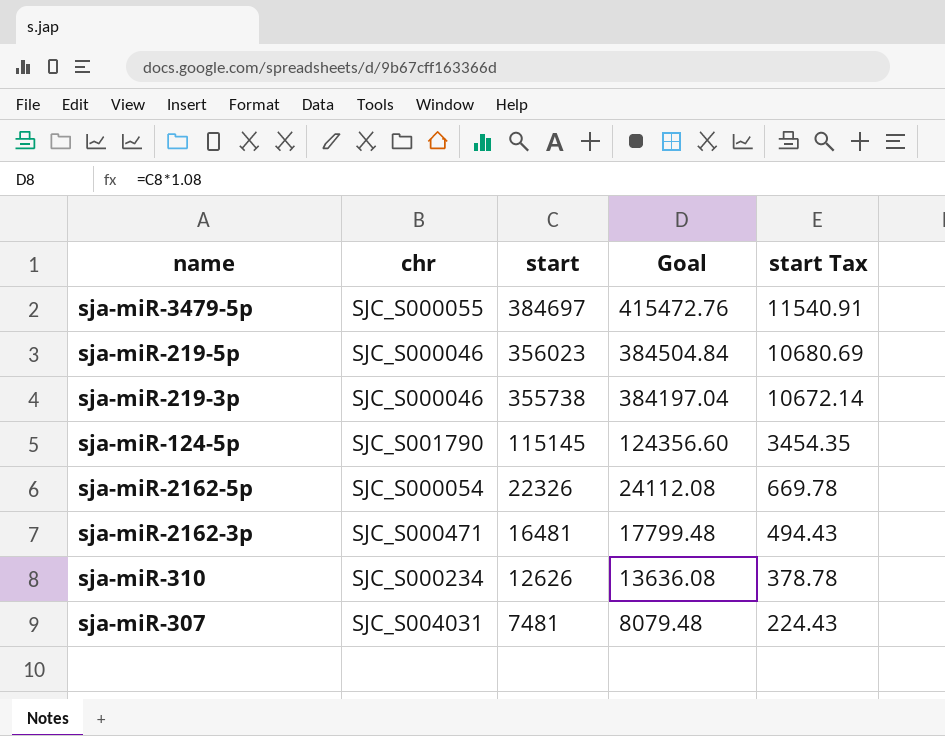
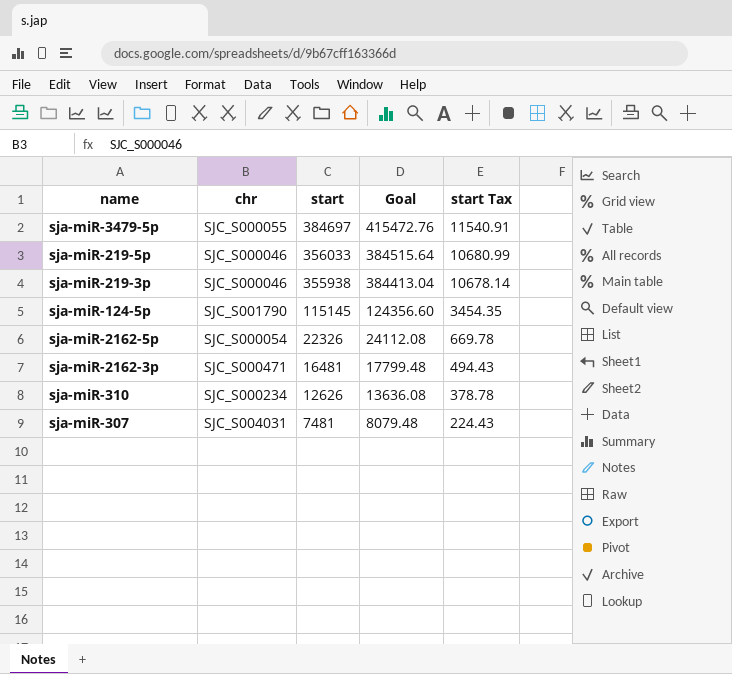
sja-miR-219-5p | start: 356023 -> 356033
sja-miR-219-5p | Goal: 384504.84 -> 384515.64
sja-miR-219-5p | start Tax: 10680.69 -> 10680.99
sja-miR-219-3p | start: 355738 -> 355938
sja-miR-219-3p | Goal: 384197.04 -> 384413.04
sja-miR-219-3p | start Tax: 10672.14 -> 10678.14

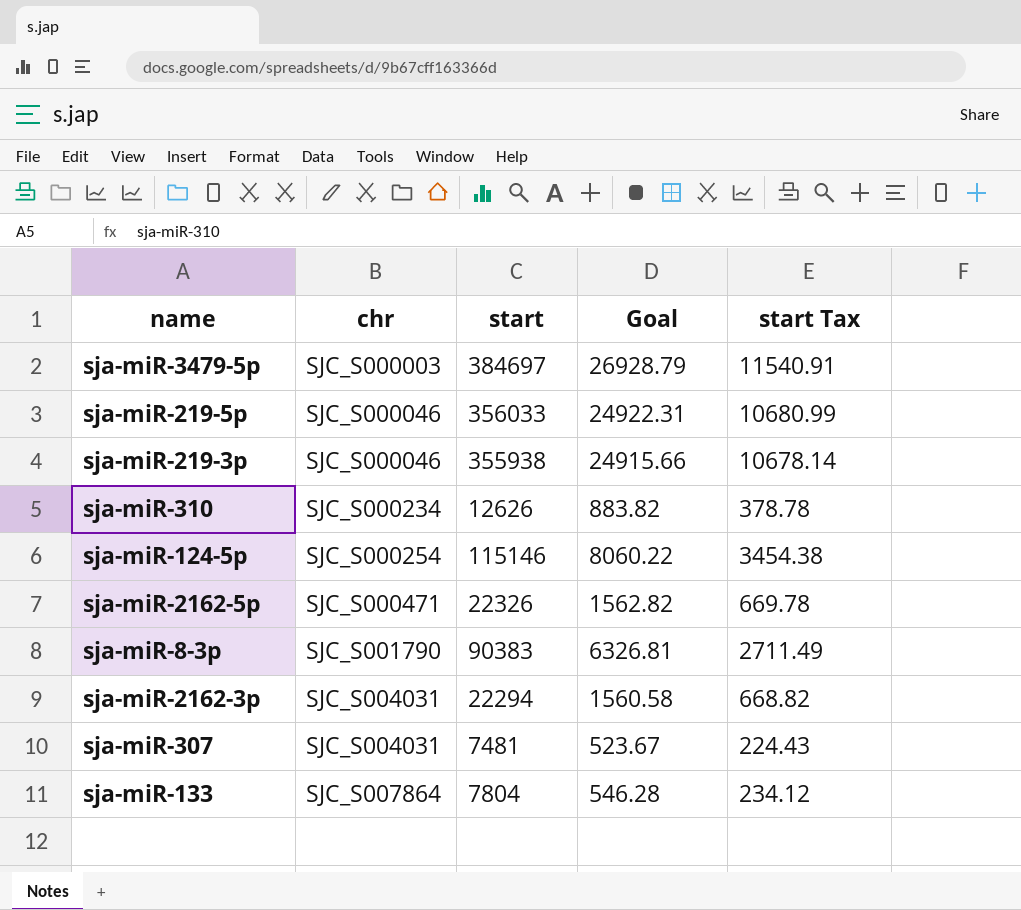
row order: start descending -> chr ascending
column Goal | formula: [start] * 1.08 -> [start] * 0.07
sja-miR-3479-5p | chr: SJC_S000055 -> SJC_S000003
sja-miR-124-5p | chr: SJC_S001790 -> SJC_S000254
sja-miR-124-5p | start: 115145 -> 115146
sja-miR-124-5p | start Tax: 3454.35 -> 3454.38
sja-miR-2162-5p | chr: SJC_S000054 -> SJC_S000471
row sja-miR-8-3p: none -> SJC_S001790 | 90383 | 6326.81 | 2711.49
sja-miR-2162-3p | chr: SJC_S000471 -> SJC_S004031
sja-miR-2162-3p | start: 16481 -> 22294
sja-miR-2162-3p | start Tax: 494.43 -> 668.82
row sja-miR-133: none -> SJC_S007864 | 7804 | 546.28 | 234.12

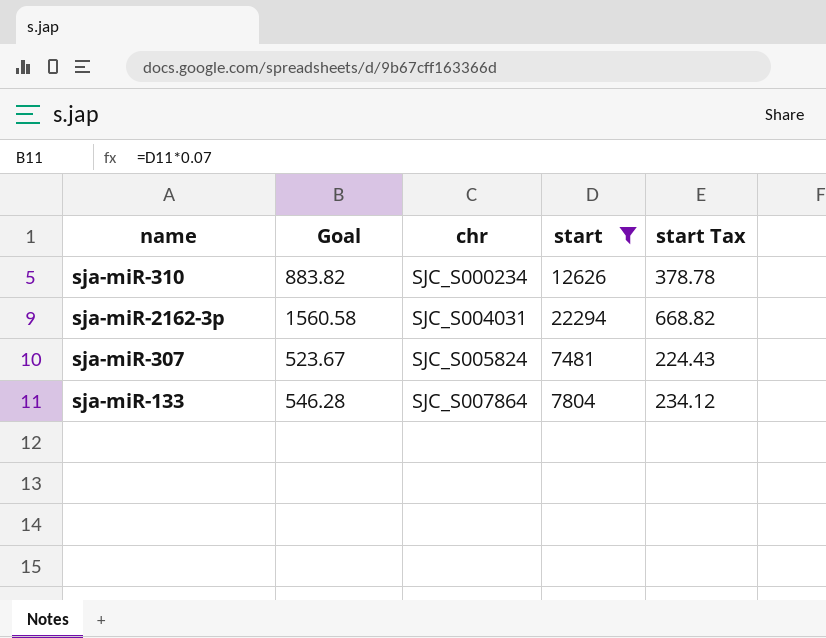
filter: none -> start <= 22294
column Goal | position: 4 -> 2
sja-miR-307 | chr: SJC_S004031 -> SJC_S005824

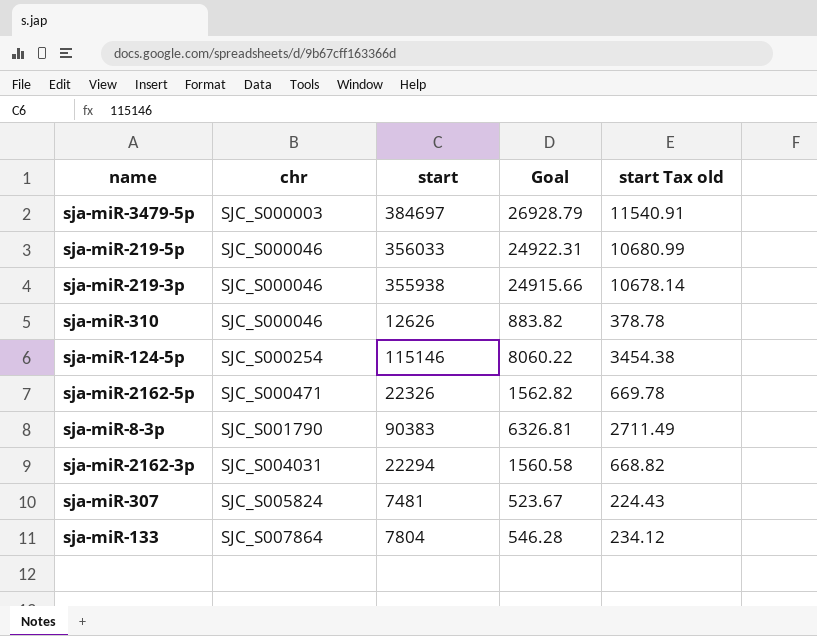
filter: start <= 22294 -> none
column Goal | position: 2 -> 4
column name: start Tax -> start Tax old
sja-miR-310 | chr: SJC_S000234 -> SJC_S000046

